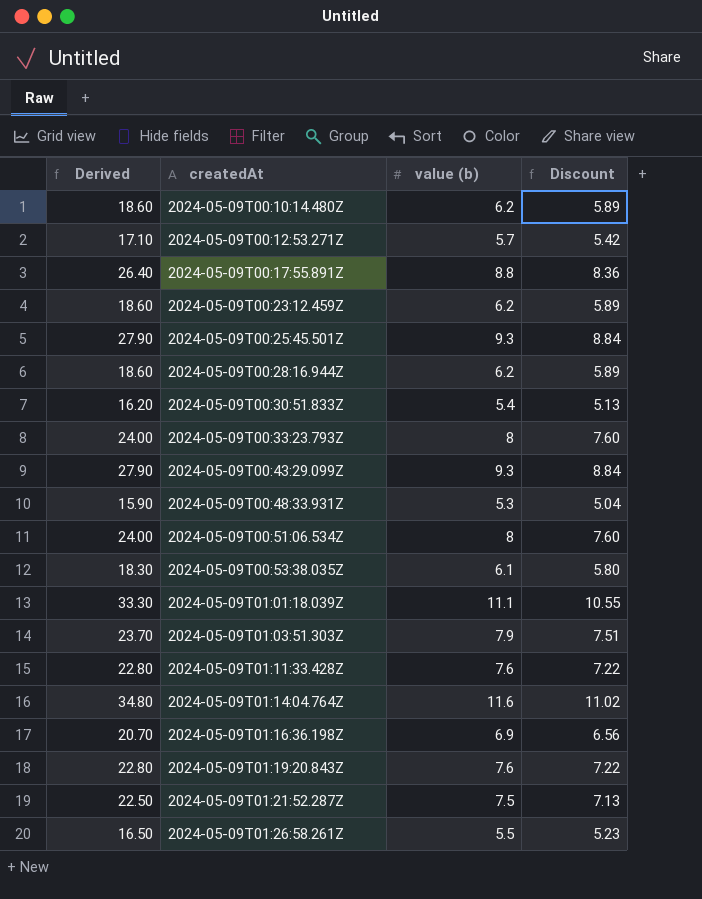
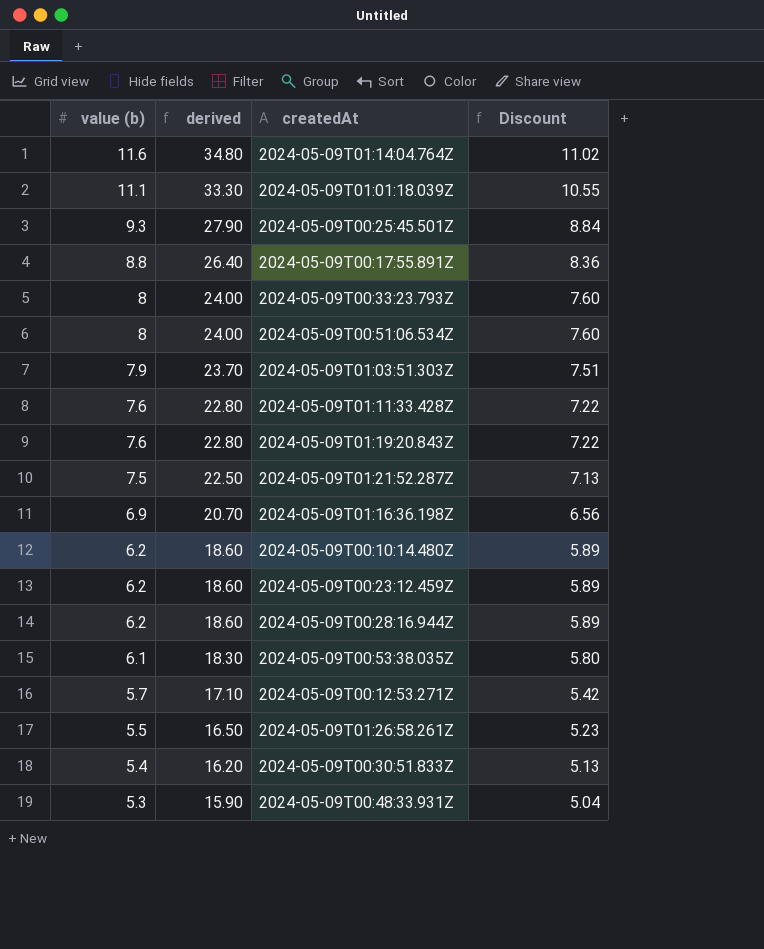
row order: createdAt ascending -> value (b) descending
column value (b) | position: 3 -> 1
column name: Derived -> derived
row 2024-05-09T00:43:29.099Z: 27.90 | 9.3 | 8.84 -> none

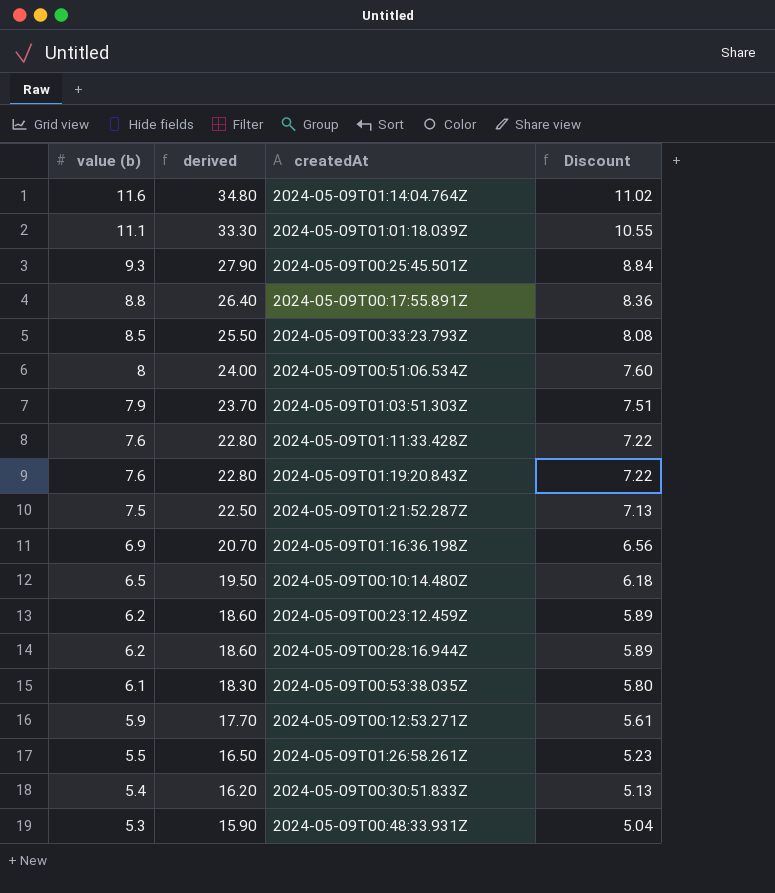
2024-05-09T00:33:23.793Z | value (b): 8 -> 8.5
2024-05-09T00:33:23.793Z | derived: 24.00 -> 25.50
2024-05-09T00:33:23.793Z | Discount: 7.60 -> 8.08
2024-05-09T00:10:14.480Z | value (b): 6.2 -> 6.5
2024-05-09T00:10:14.480Z | derived: 18.60 -> 19.50
2024-05-09T00:10:14.480Z | Discount: 5.89 -> 6.18
2024-05-09T00:12:53.271Z | value (b): 5.7 -> 5.9
2024-05-09T00:12:53.271Z | derived: 17.10 -> 17.70
2024-05-09T00:12:53.271Z | Discount: 5.42 -> 5.61

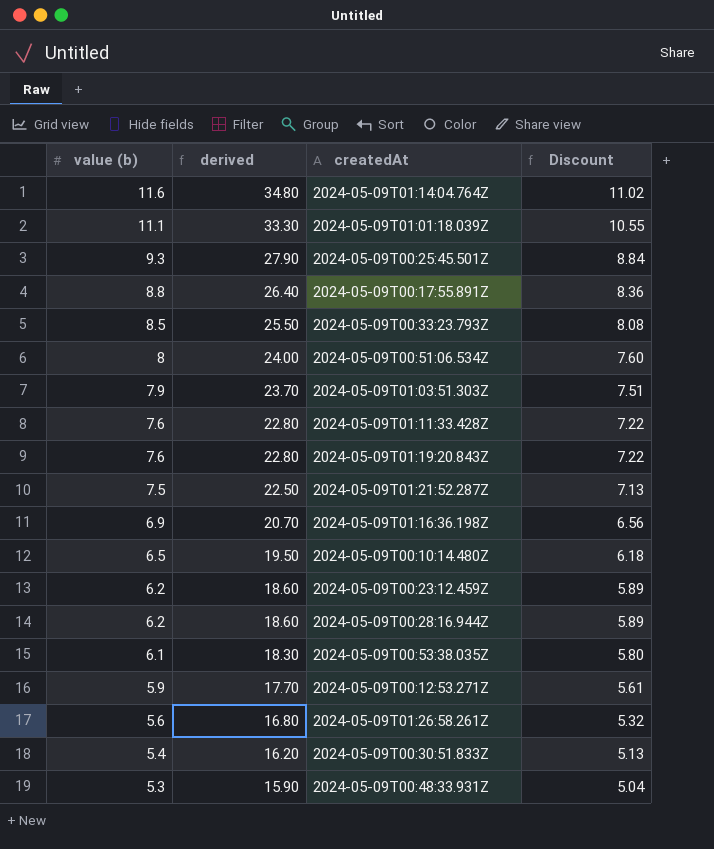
2024-05-09T01:26:58.261Z | value (b): 5.5 -> 5.6
2024-05-09T01:26:58.261Z | derived: 16.50 -> 16.80
2024-05-09T01:26:58.261Z | Discount: 5.23 -> 5.32

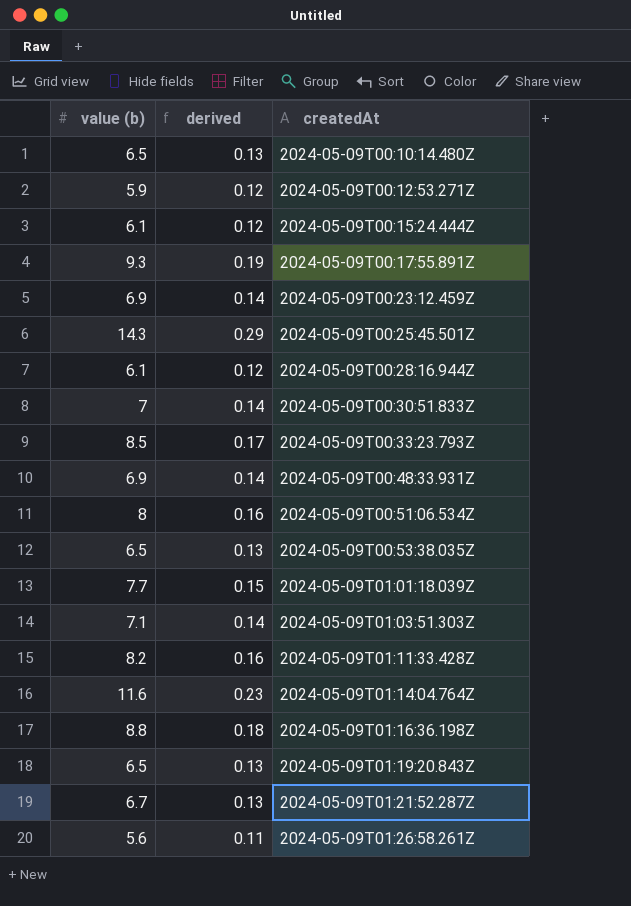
row order: value (b) descending -> createdAt ascending
column Discount | formula: [value (b)] * 0.95 -> none
column derived | formula: [value (b)] * 3 -> [value (b)] * 0.02
row 2024-05-09T00:15:24.444Z: none -> 6.1 | 0.12
2024-05-09T00:17:55.891Z | value (b): 8.8 -> 9.3
2024-05-09T00:23:12.459Z | value (b): 6.2 -> 6.9
2024-05-09T00:25:45.501Z | value (b): 9.3 -> 14.3
2024-05-09T00:28:16.944Z | value (b): 6.2 -> 6.1
2024-05-09T00:30:51.833Z | value (b): 5.4 -> 7
2024-05-09T00:48:33.931Z | value (b): 5.3 -> 6.9
2024-05-09T00:53:38.035Z | value (b): 6.1 -> 6.5
2024-05-09T01:01:18.039Z | value (b): 11.1 -> 7.7
2024-05-09T01:03:51.303Z | value (b): 7.9 -> 7.1
2024-05-09T01:11:33.428Z | value (b): 7.6 -> 8.2
2024-05-09T01:16:36.198Z | value (b): 6.9 -> 8.8
2024-05-09T01:19:20.843Z | value (b): 7.6 -> 6.5
2024-05-09T01:21:52.287Z | value (b): 7.5 -> 6.7

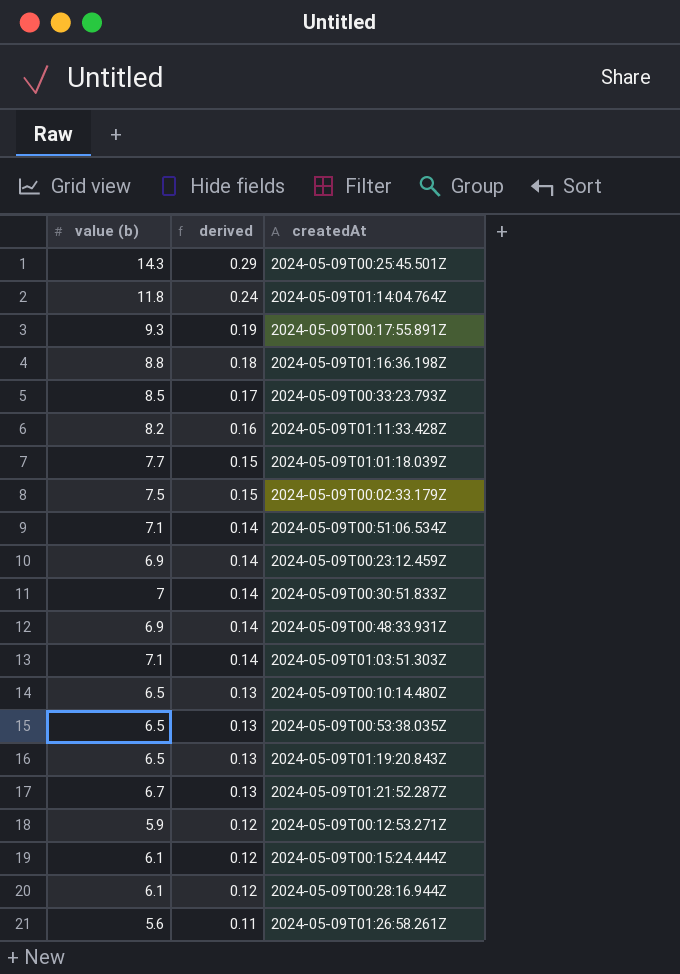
row order: createdAt ascending -> derived descending
2024-05-09T01:14:04.764Z | value (b): 11.6 -> 11.8
2024-05-09T01:14:04.764Z | derived: 0.23 -> 0.24
row 2024-05-09T00:02:33.179Z: none -> 7.5 | 0.15
2024-05-09T00:51:06.534Z | value (b): 8 -> 7.1
2024-05-09T00:51:06.534Z | derived: 0.16 -> 0.14

